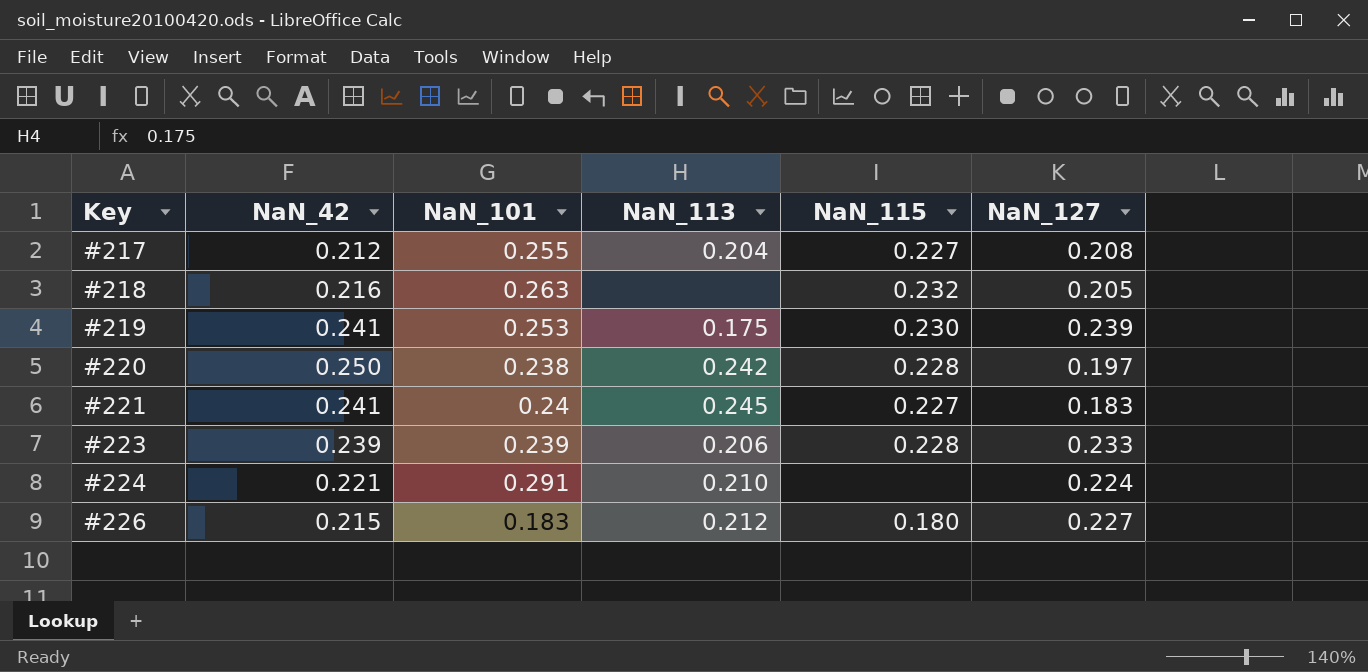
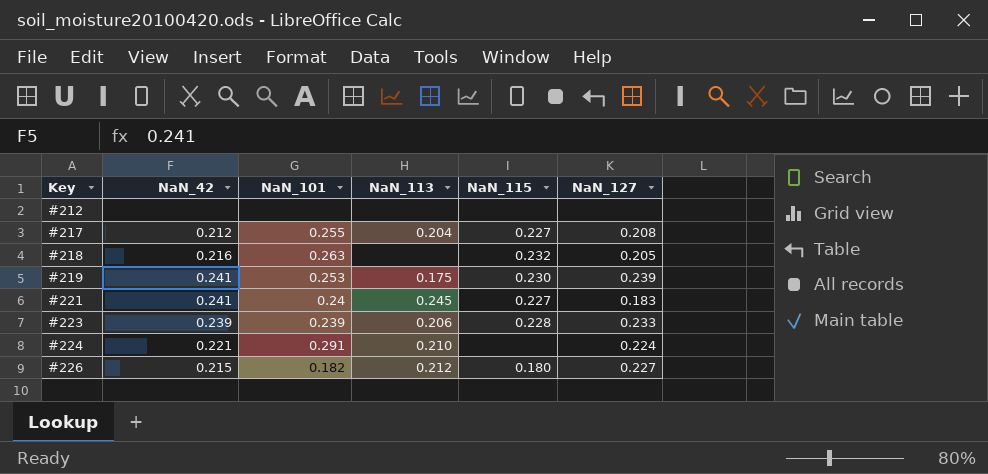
row #220: 0.250 | 0.238 | 0.242 | 0.228 | 0.197 -> none
row #212: none -> none | none | none | none | none
#226 | NaN_101: 0.183 -> 0.182

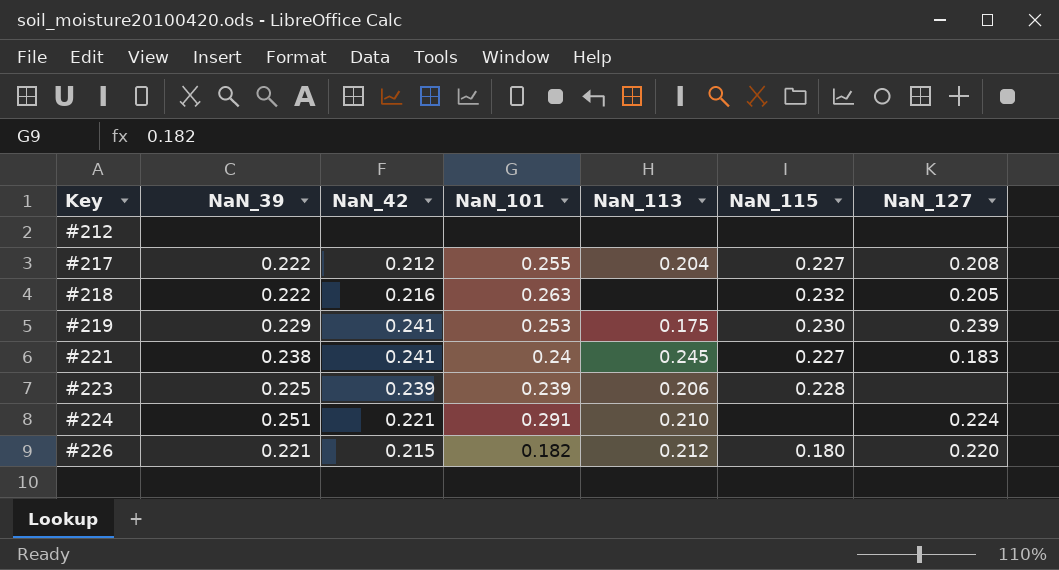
column NaN_39 | position: none -> 2
#223 | NaN_127: 0.233 -> none
#226 | NaN_127: 0.227 -> 0.220

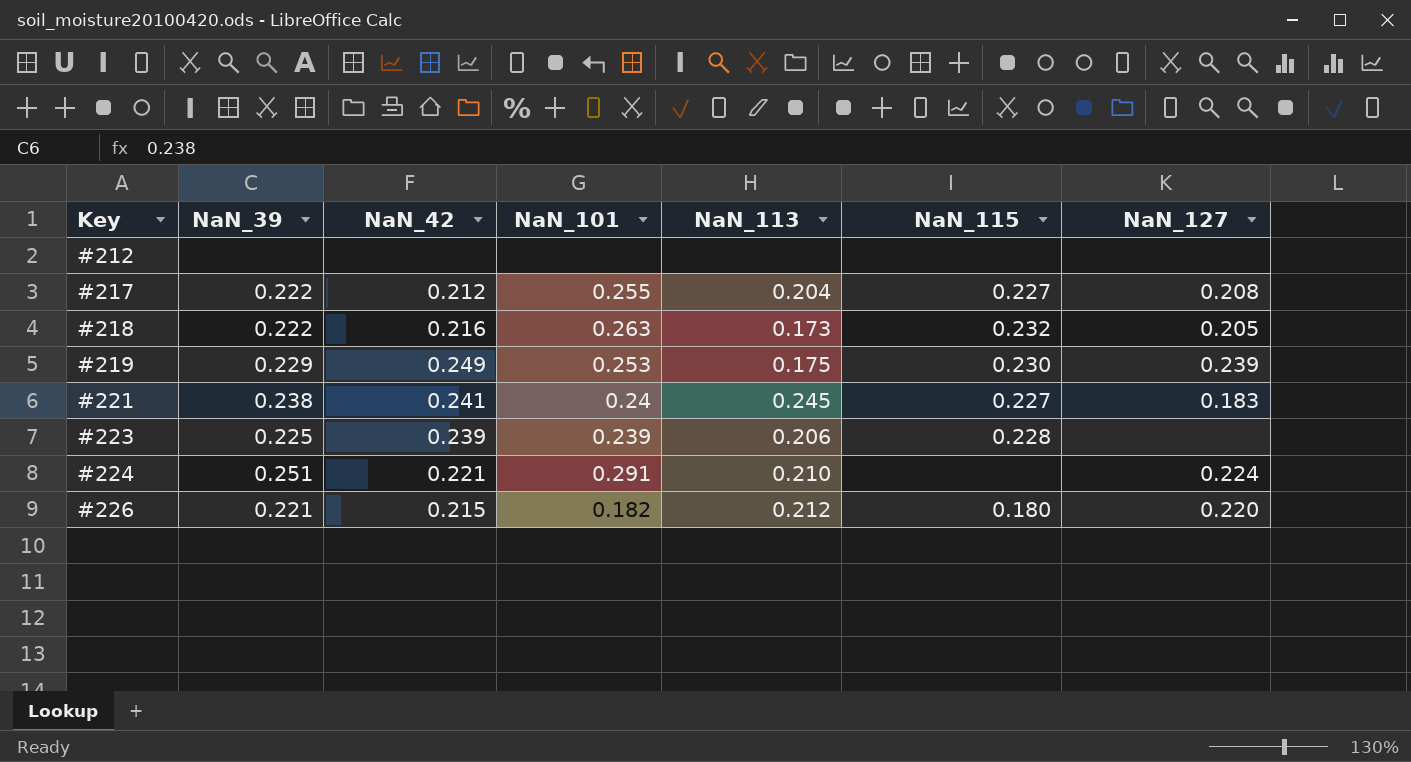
#218 | NaN_113: none -> 0.173
#219 | NaN_42: 0.241 -> 0.249

